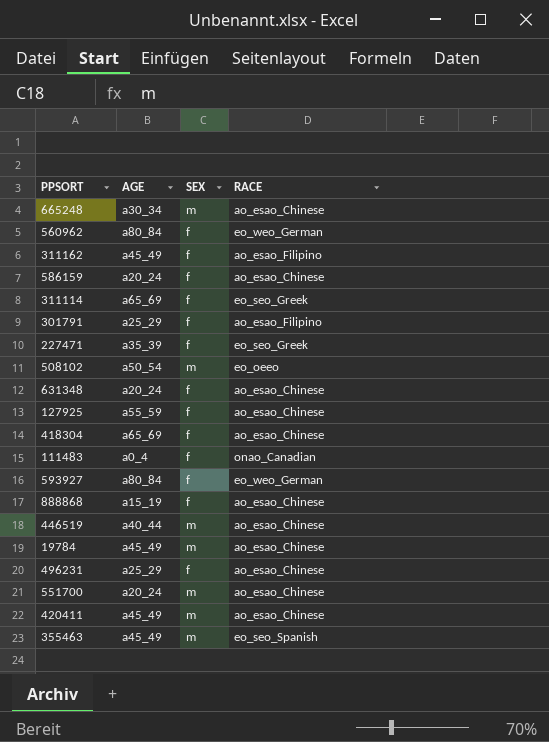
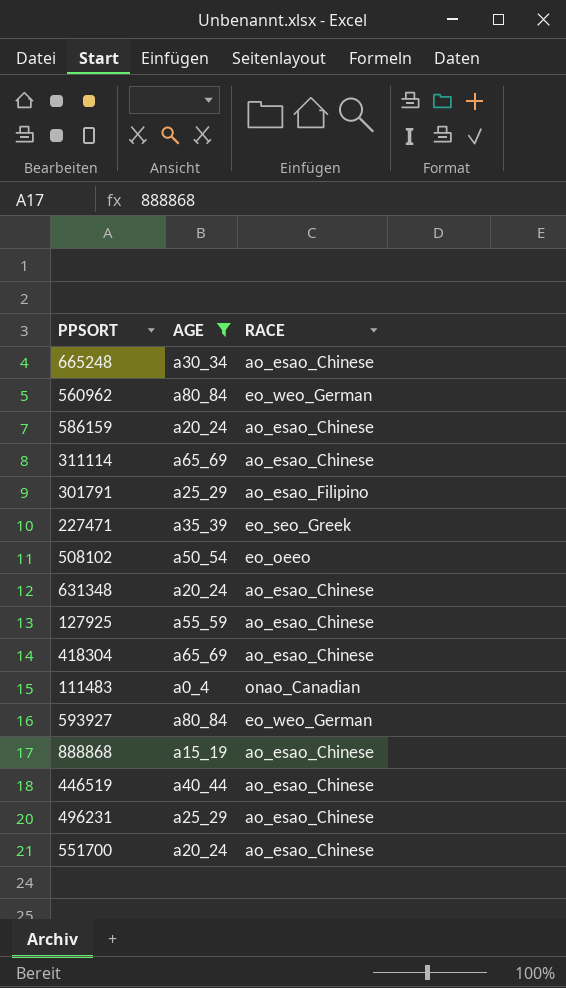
filter: none -> AGE != a45_49
column SEX | position: 3 -> none
311114 | RACE: eo_seo_Greek -> ao_esao_Chinese

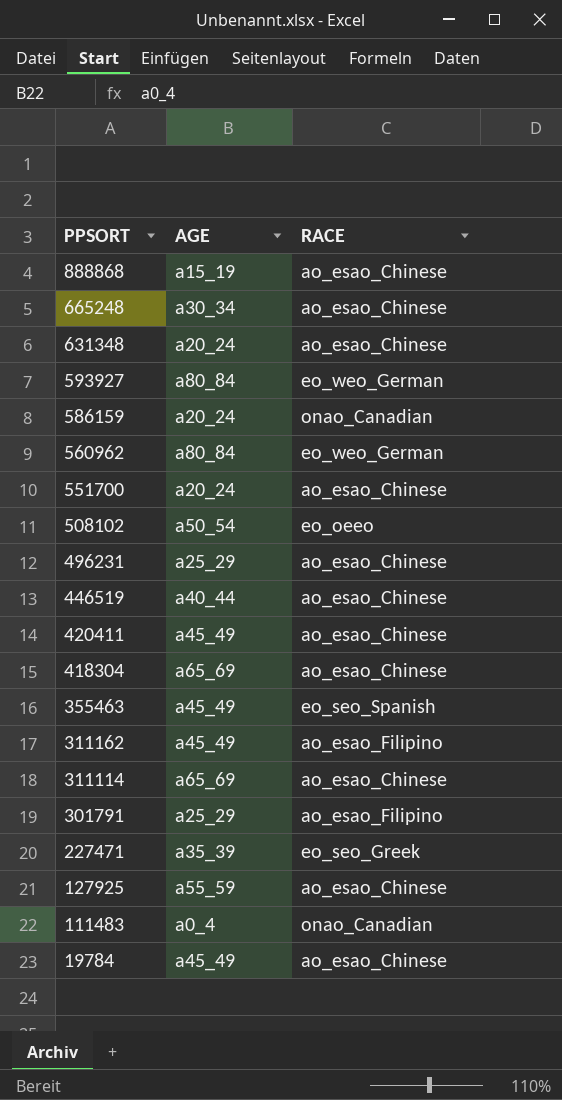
filter: AGE != a45_49 -> none
row order: none -> PPSORT descending
586159 | RACE: ao_esao_Chinese -> onao_Canadian

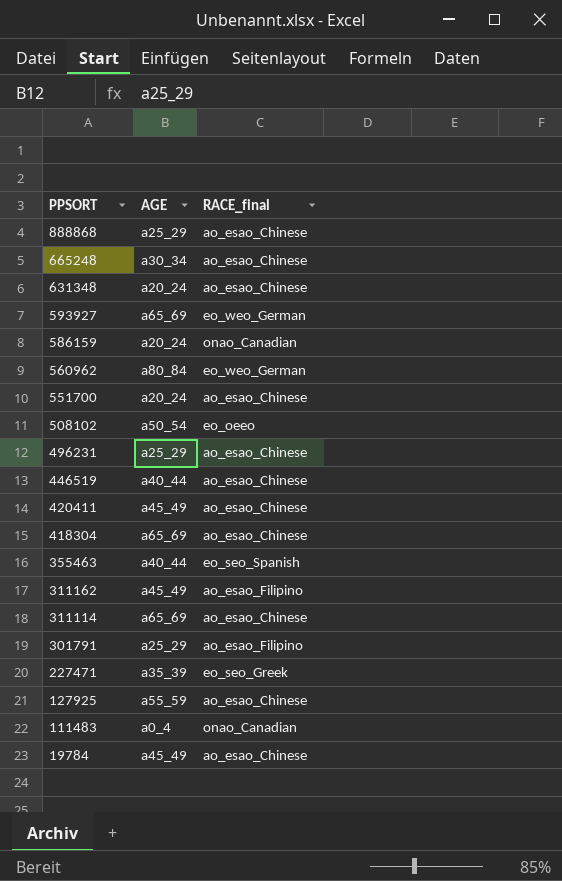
column name: RACE -> RACE_final
888868 | AGE: a15_19 -> a25_29
593927 | AGE: a80_84 -> a65_69
355463 | AGE: a45_49 -> a40_44

